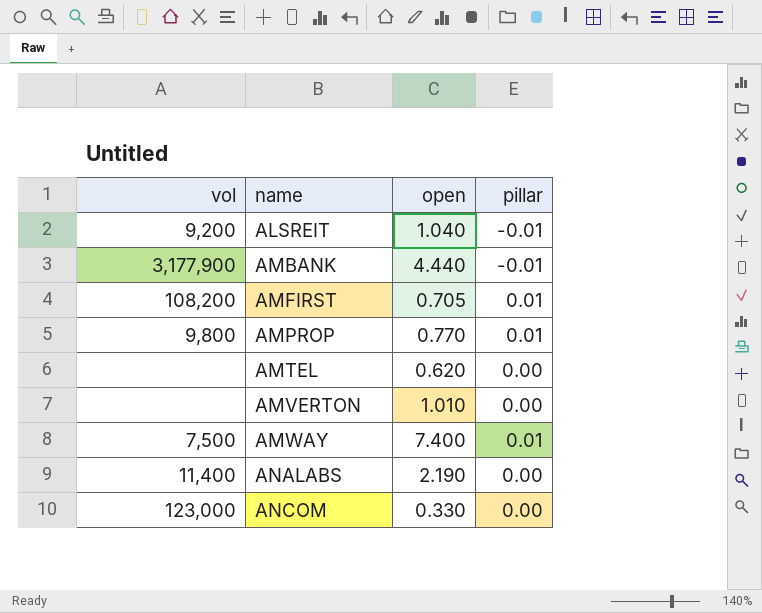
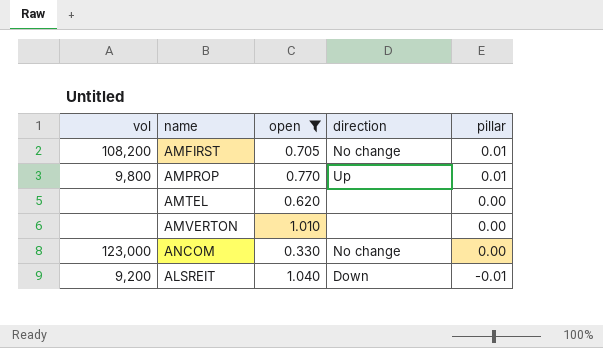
filter: none -> open <= 1.040
row order: name ascending -> pillar descending
column direction | position: none -> 4

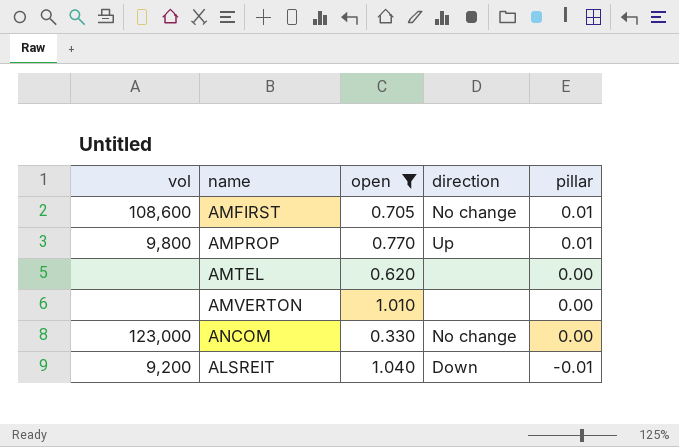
AMFIRST | vol: 108,200 -> 108,600

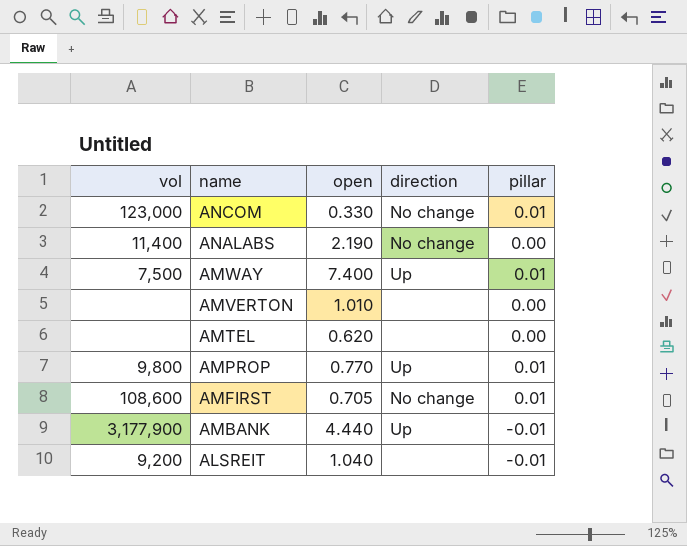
filter: open <= 1.040 -> none
row order: pillar descending -> name descending
ANCOM | pillar: 0.00 -> 0.01
ALSREIT | direction: Down -> none

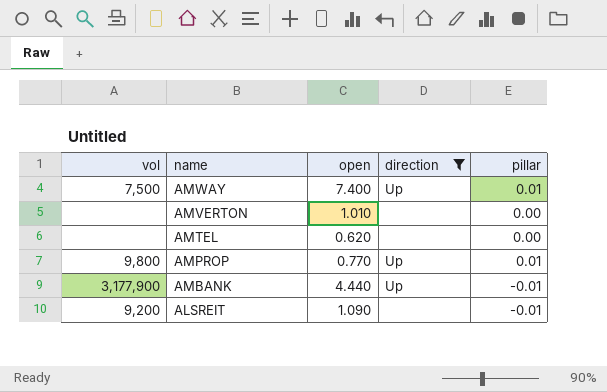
filter: none -> direction != No change
ALSREIT | open: 1.040 -> 1.090

